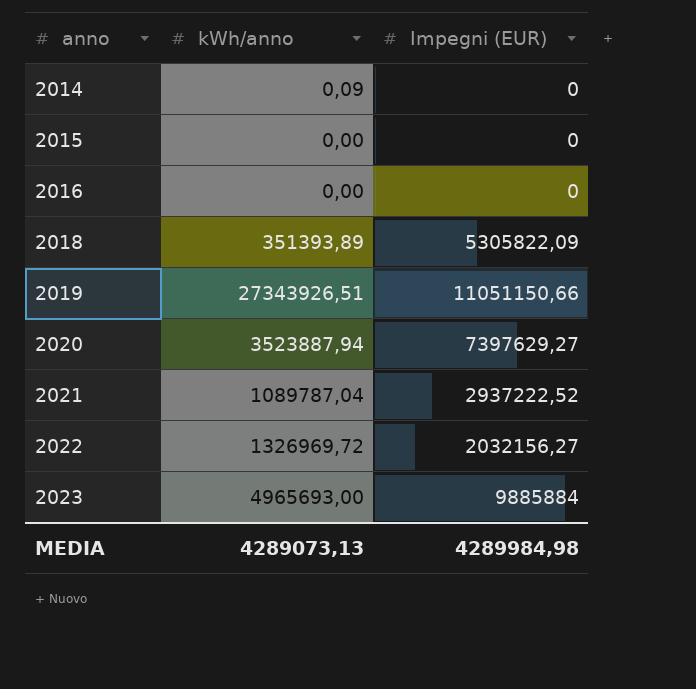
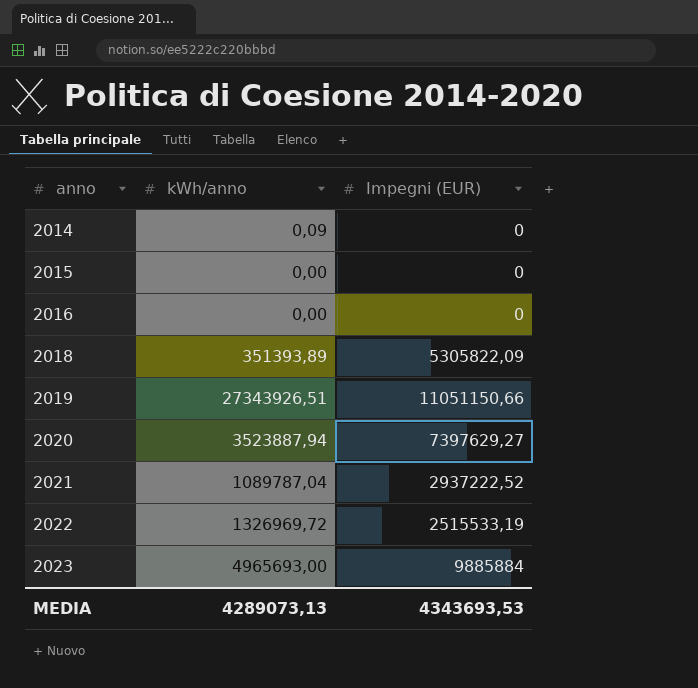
2022 | Impegni (EUR): 2032156,27 -> 2515533,19
MEDIA | Impegni (EUR): 4289984,98 -> 4343693,53

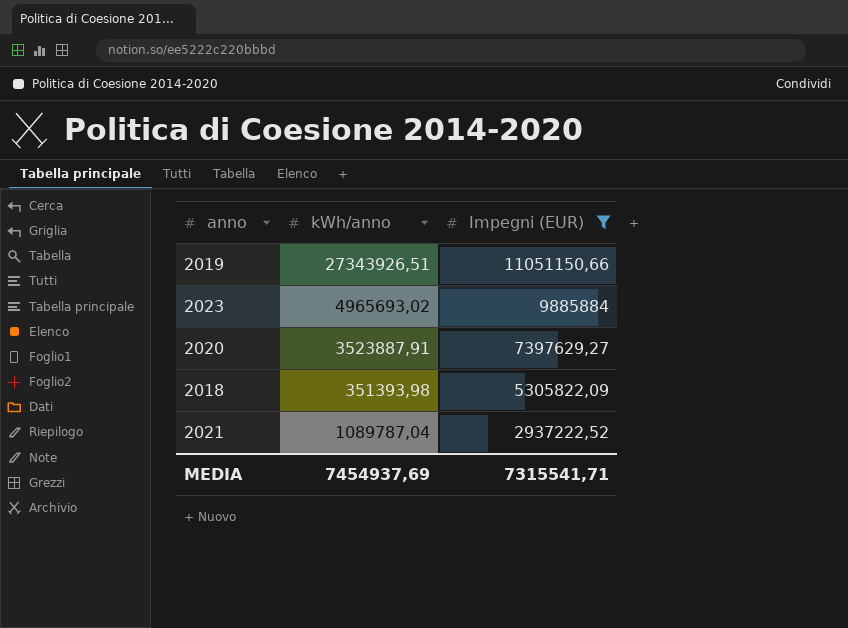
filter: none -> Impegni (EUR) >= 2937222,52
row order: anno ascending -> Impegni (EUR) descending
2023 | kWh/anno: 4965693,00 -> 4965693,02
2020 | kWh/anno: 3523887,94 -> 3523887,91
2018 | kWh/anno: 351393,89 -> 351393,98
MEDIA | kWh/anno: 4289073,13 -> 7454937,69
MEDIA | Impegni (EUR): 4343693,53 -> 7315541,71

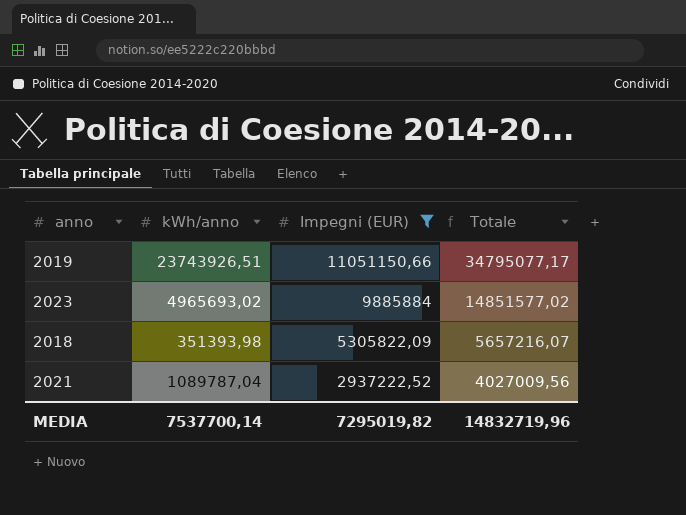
column Totale | formula: none -> [kWh/anno] + [Impegni (EUR)]
row 2020: 3523887,91 | 7397629,27 -> none
2019 | kWh/anno: 27343926,51 -> 23743926,51
MEDIA | kWh/anno: 7454937,69 -> 7537700,14
MEDIA | Impegni (EUR): 7315541,71 -> 7295019,82

